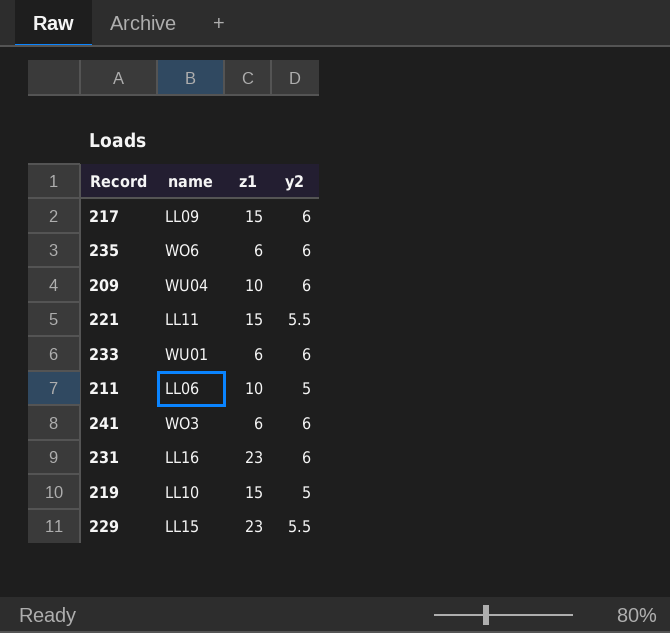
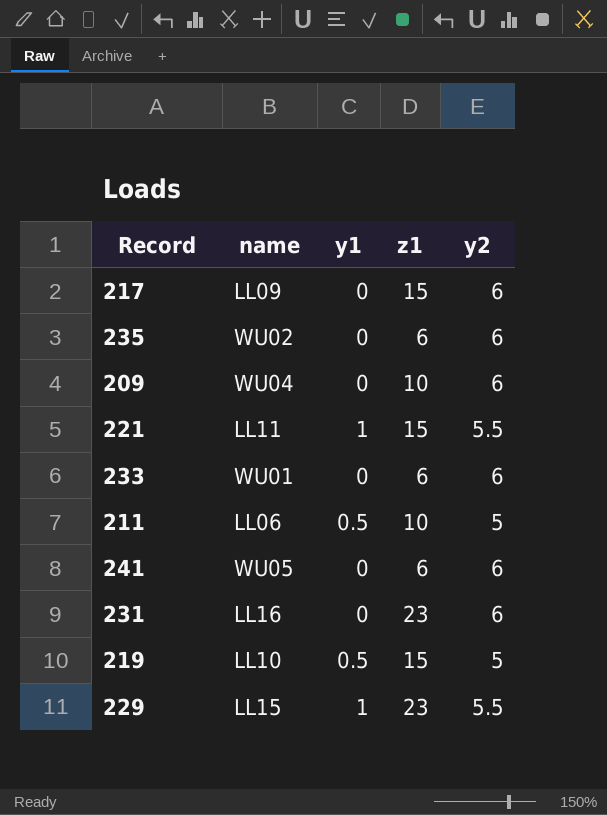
column y1 | position: none -> 3
235 | name: WO6 -> WU02
241 | name: WO3 -> WU05

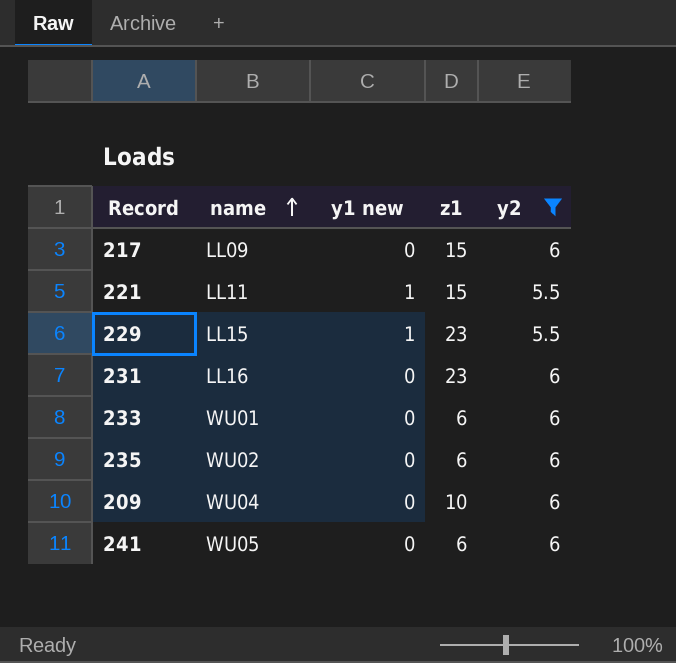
filter: none -> y2 != 5
row order: none -> name ascending
column name: y1 -> y1 new

